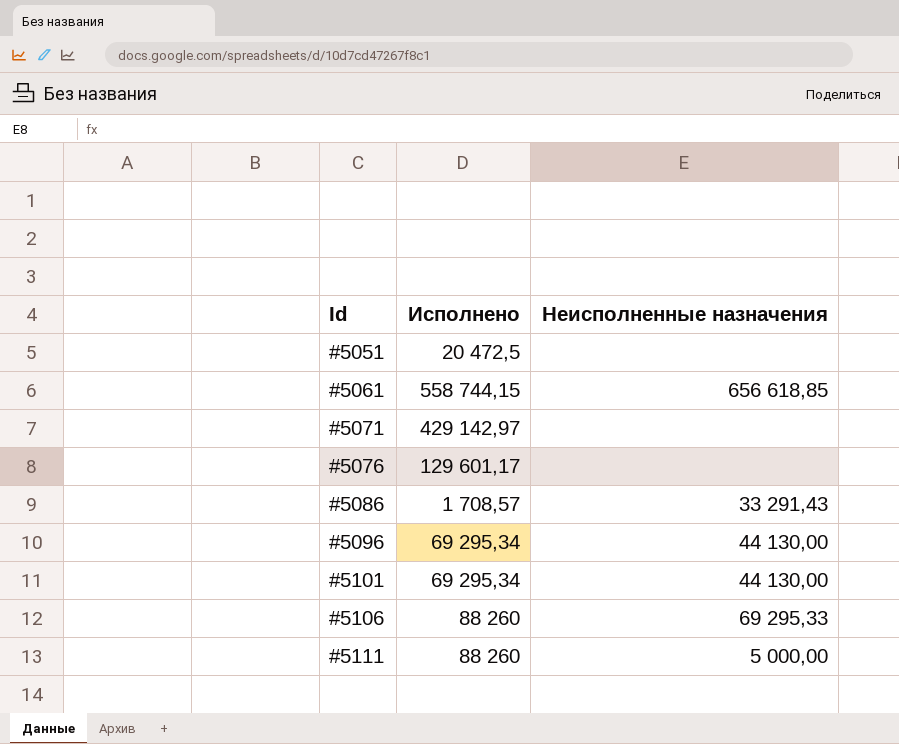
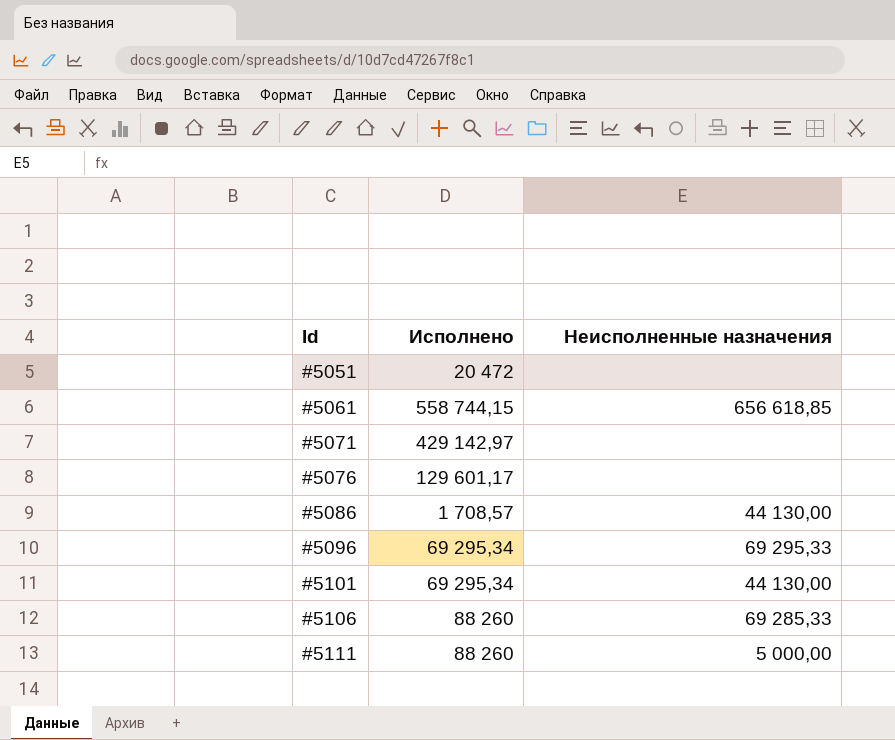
#5051 | Исполнено: 20 472,5 -> 20 472
#5086 | Неисполненные назначения: 33 291,43 -> 44 130,00
#5096 | Неисполненные назначения: 44 130,00 -> 69 295,33
#5106 | Неисполненные назначения: 69 295,33 -> 69 285,33

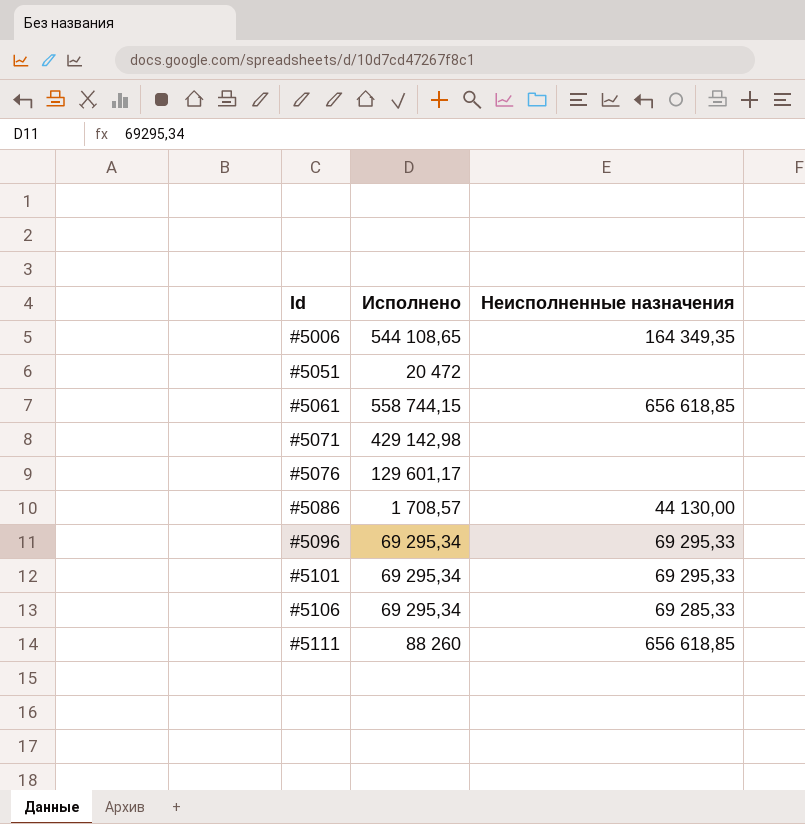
row #5006: none -> 544 108,65 | 164 349,35
#5071 | Исполнено: 429 142,97 -> 429 142,98
#5101 | Неисполненные назначения: 44 130,00 -> 69 295,33
#5106 | Исполнено: 88 260 -> 69 295,34
#5111 | Неисполненные назначения: 5 000,00 -> 656 618,85

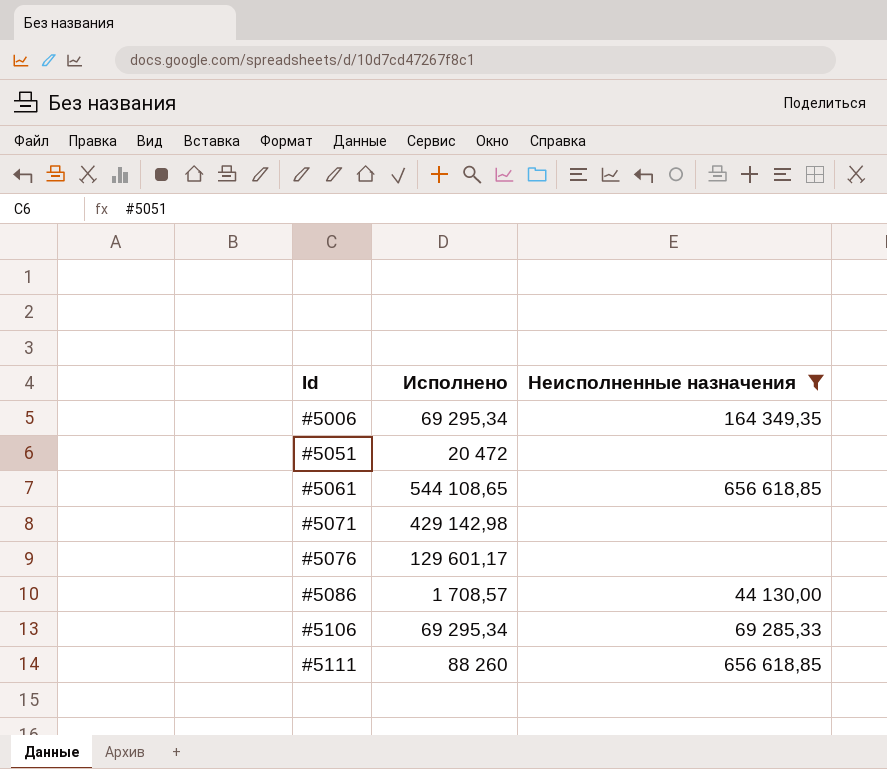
filter: none -> Неисполненные назначения != 69 295,33
#5006 | Исполнено: 544 108,65 -> 69 295,34
#5061 | Исполнено: 558 744,15 -> 544 108,65

